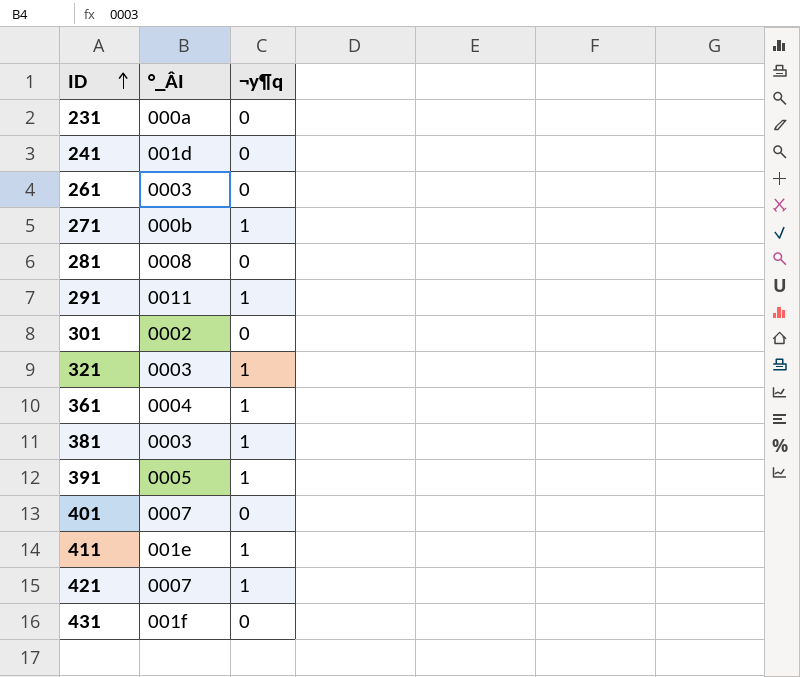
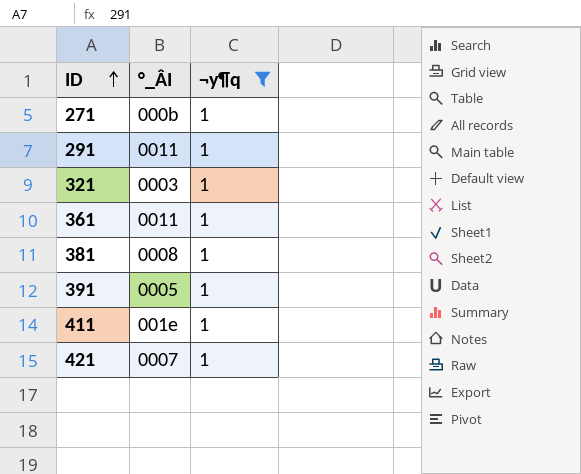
filter: none -> ¬y¶q = 1
361 | °_ÂI: 0004 -> 0011
381 | °_ÂI: 0003 -> 0008

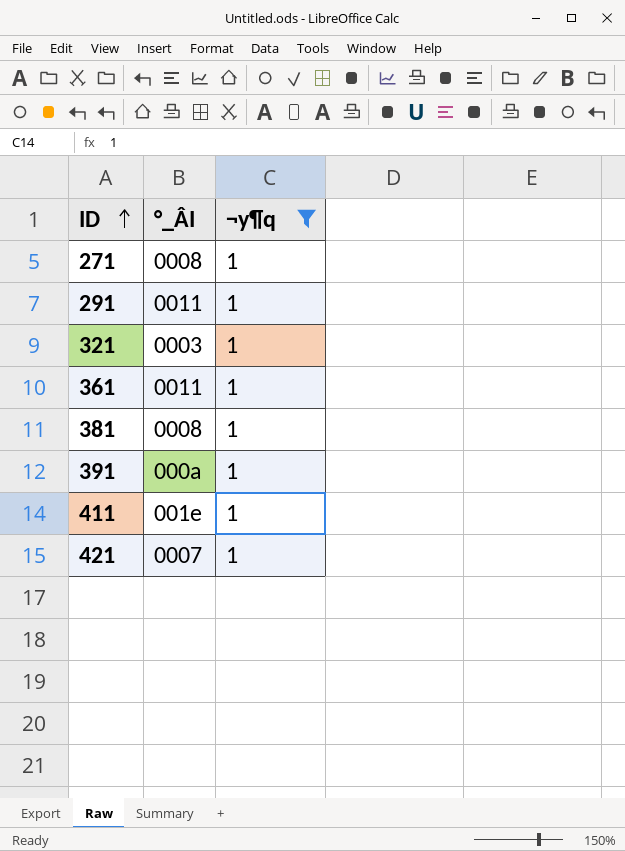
271 | °_ÂI: 000b -> 0008
391 | °_ÂI: 0005 -> 000a

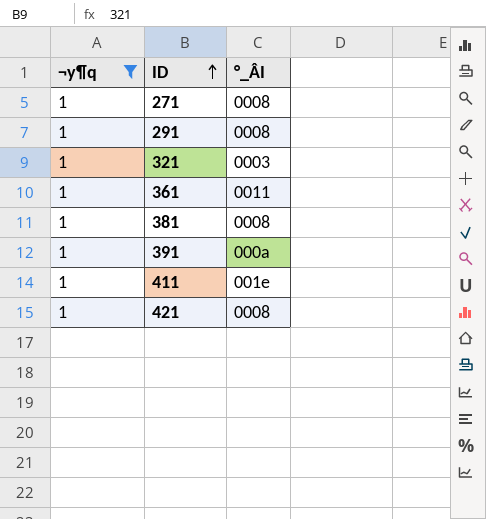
column ¬y¶q | position: 3 -> 1
291 | °_ÂI: 0011 -> 0008
421 | °_ÂI: 0007 -> 0008

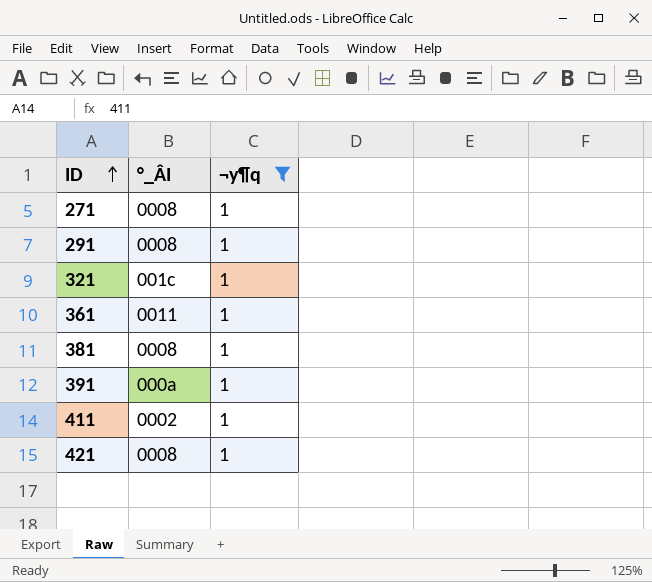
column ¬y¶q | position: 1 -> 3
321 | °_ÂI: 0003 -> 001c
411 | °_ÂI: 001e -> 0002

